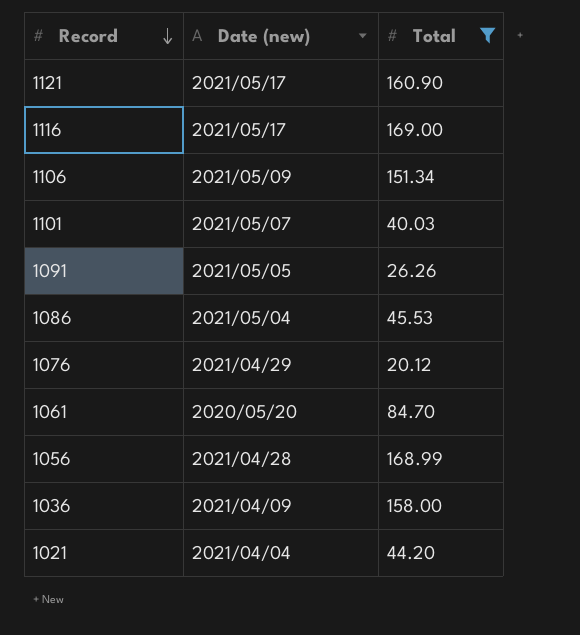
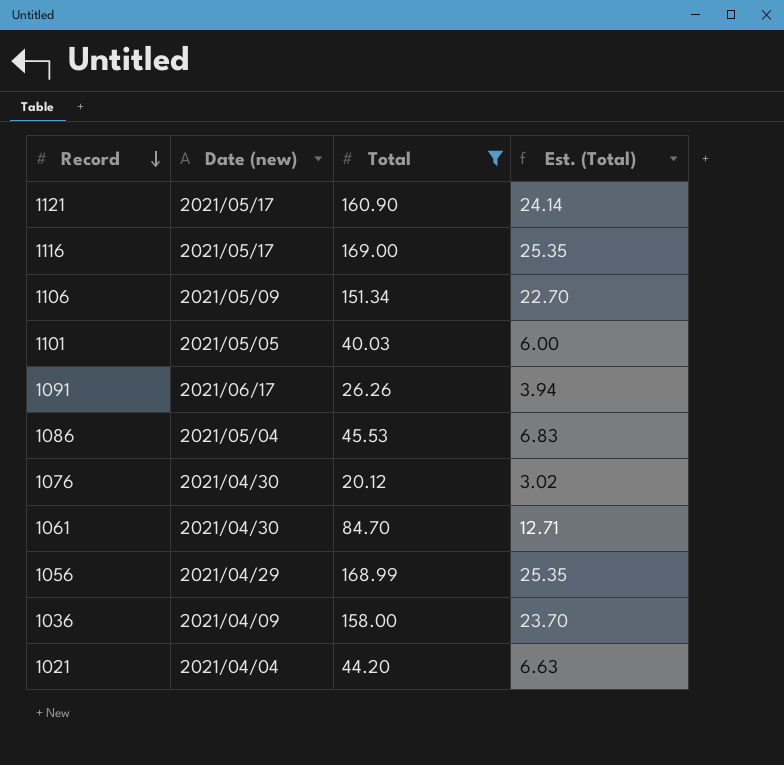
column Est. (Total) | formula: none -> [Total] * 0.15
1101 | Date (new): 2021/05/07 -> 2021/05/05
1091 | Date (new): 2021/05/05 -> 2021/06/17
1076 | Date (new): 2021/04/29 -> 2021/04/30
1061 | Date (new): 2020/05/20 -> 2021/04/30
1056 | Date (new): 2021/04/28 -> 2021/04/29

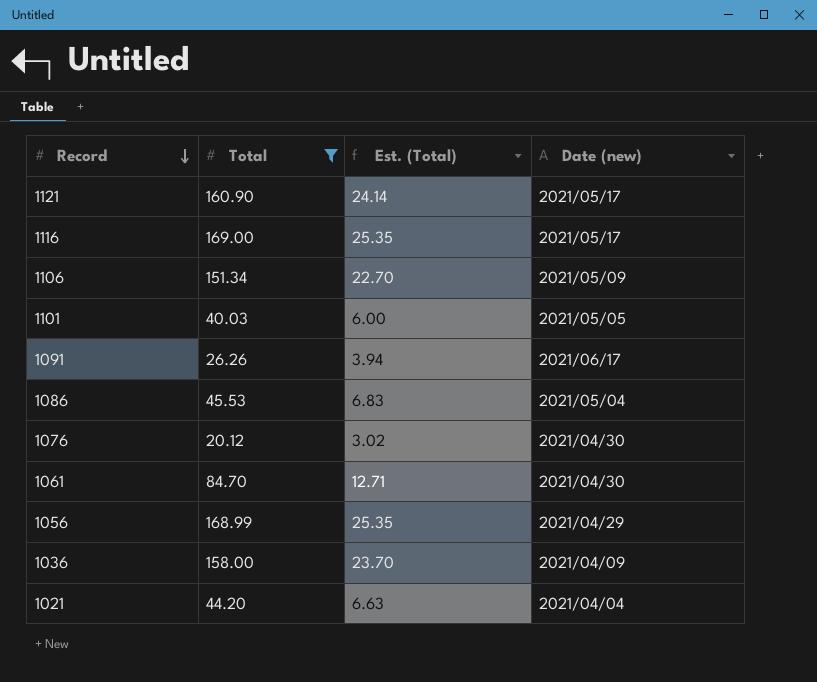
column Date (new) | position: 2 -> 4

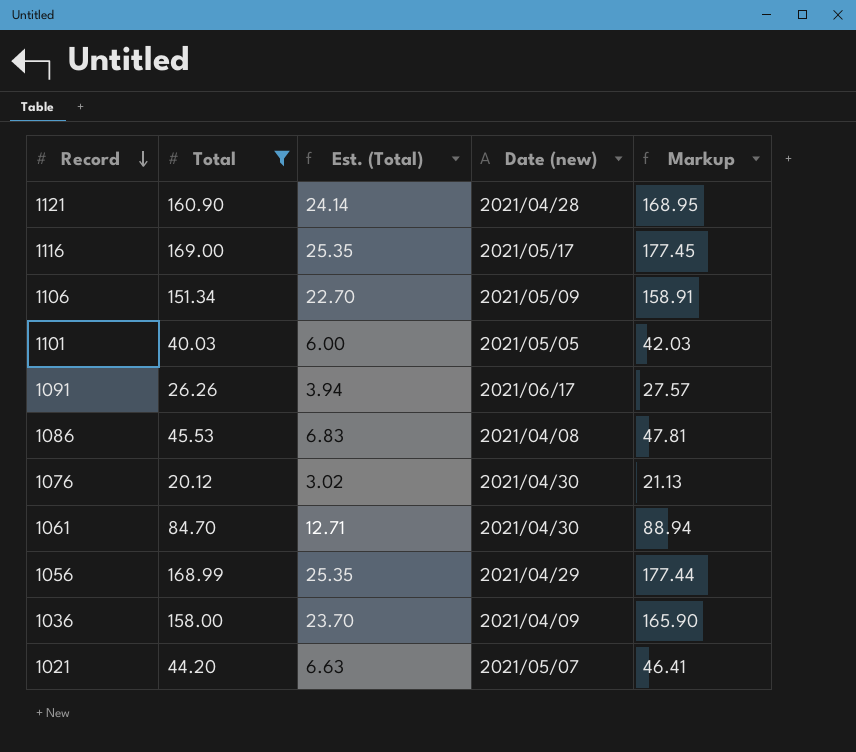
column Markup | formula: none -> [Total] * 1.05
1121 | Date (new): 2021/05/17 -> 2021/04/28
1086 | Date (new): 2021/05/04 -> 2021/04/08
1021 | Date (new): 2021/04/04 -> 2021/05/07

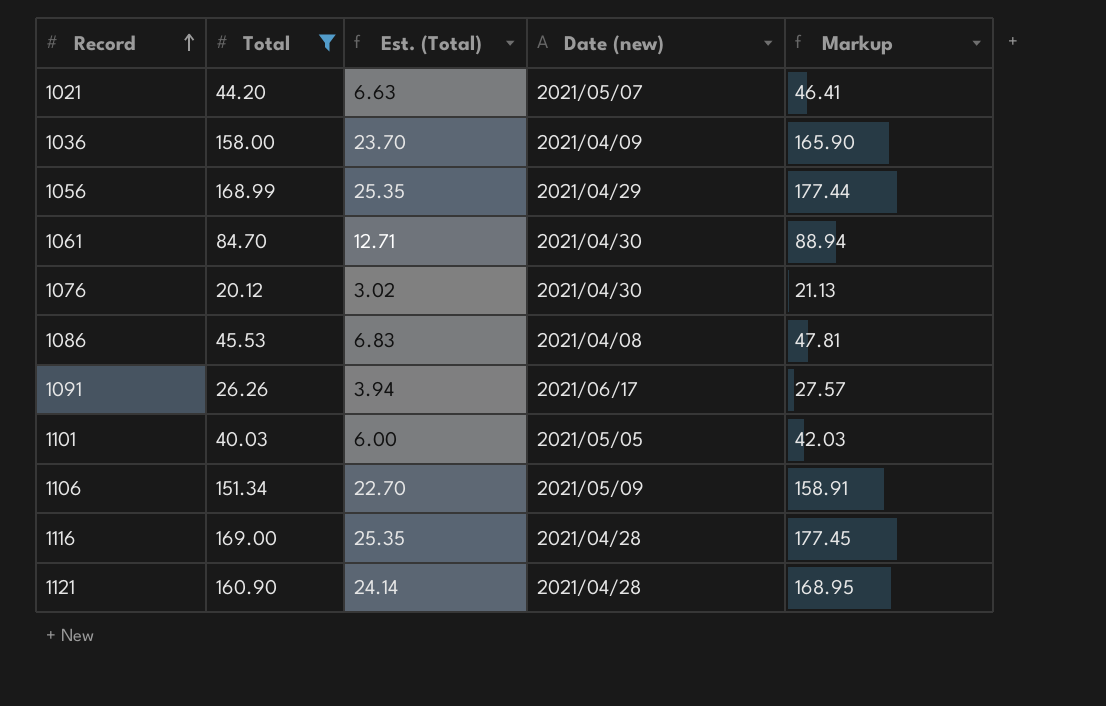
row order: Record descending -> Record ascending
1116 | Date (new): 2021/05/17 -> 2021/04/28

